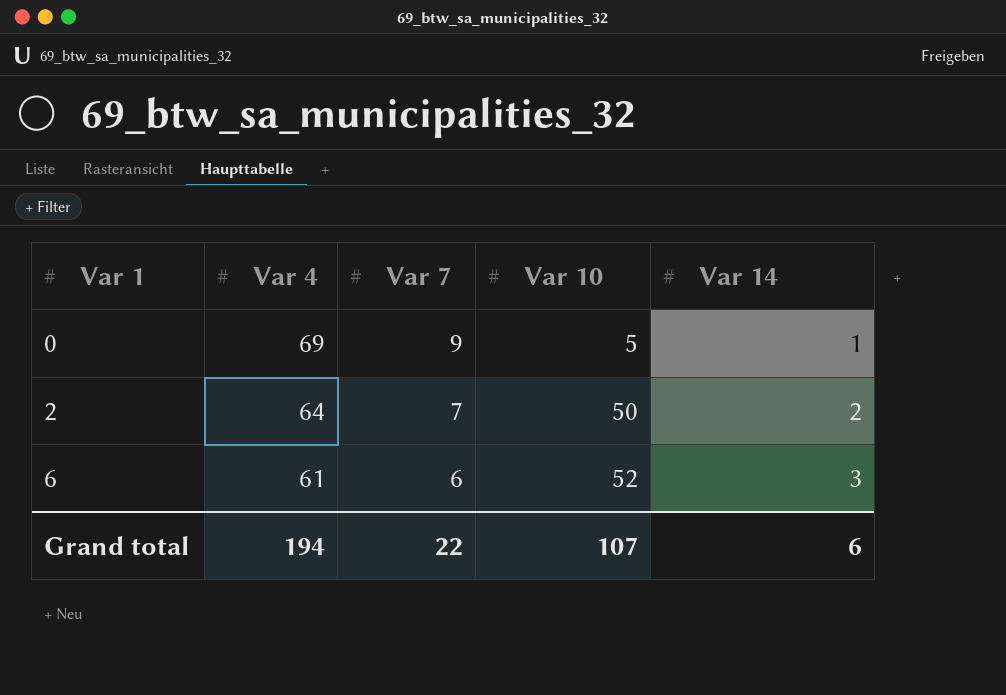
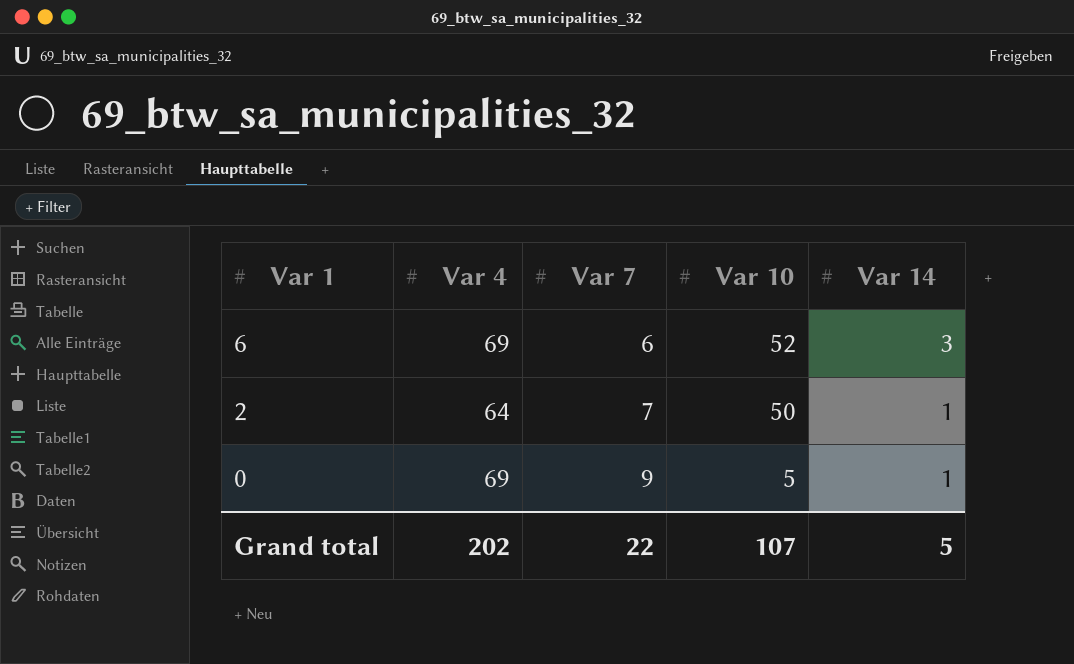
row order: Var 1 ascending -> Var 1 descending
6 | Var 4: 61 -> 69
2 | Var 14: 2 -> 1
Grand total | Var 4: 194 -> 202
Grand total | Var 14: 6 -> 5

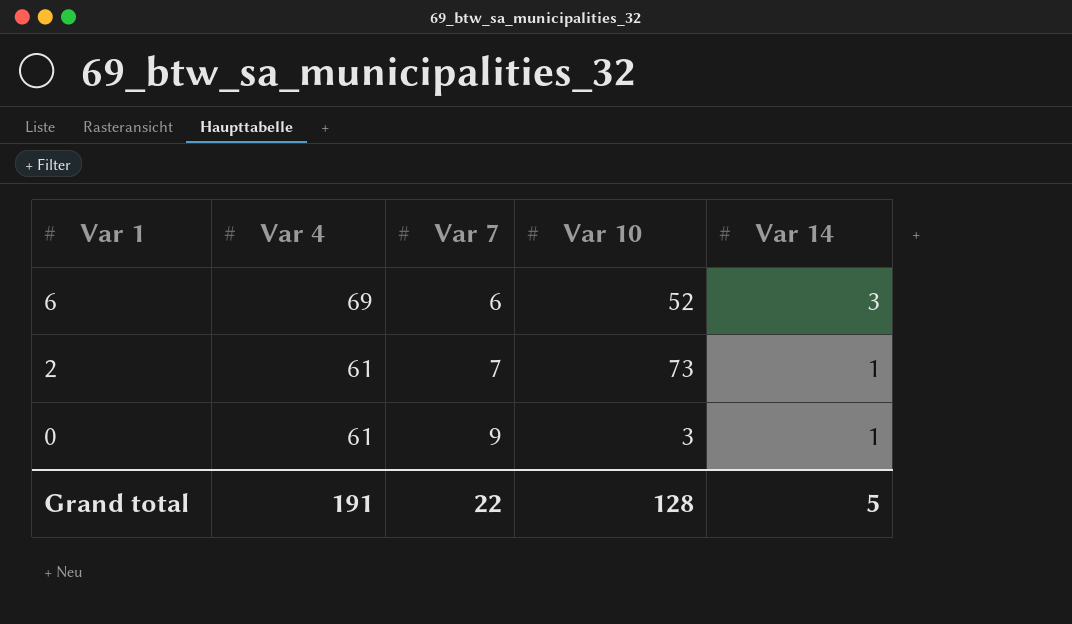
2 | Var 4: 64 -> 61
2 | Var 10: 50 -> 73
0 | Var 4: 69 -> 61
0 | Var 10: 5 -> 3
Grand total | Var 4: 202 -> 191
Grand total | Var 10: 107 -> 128

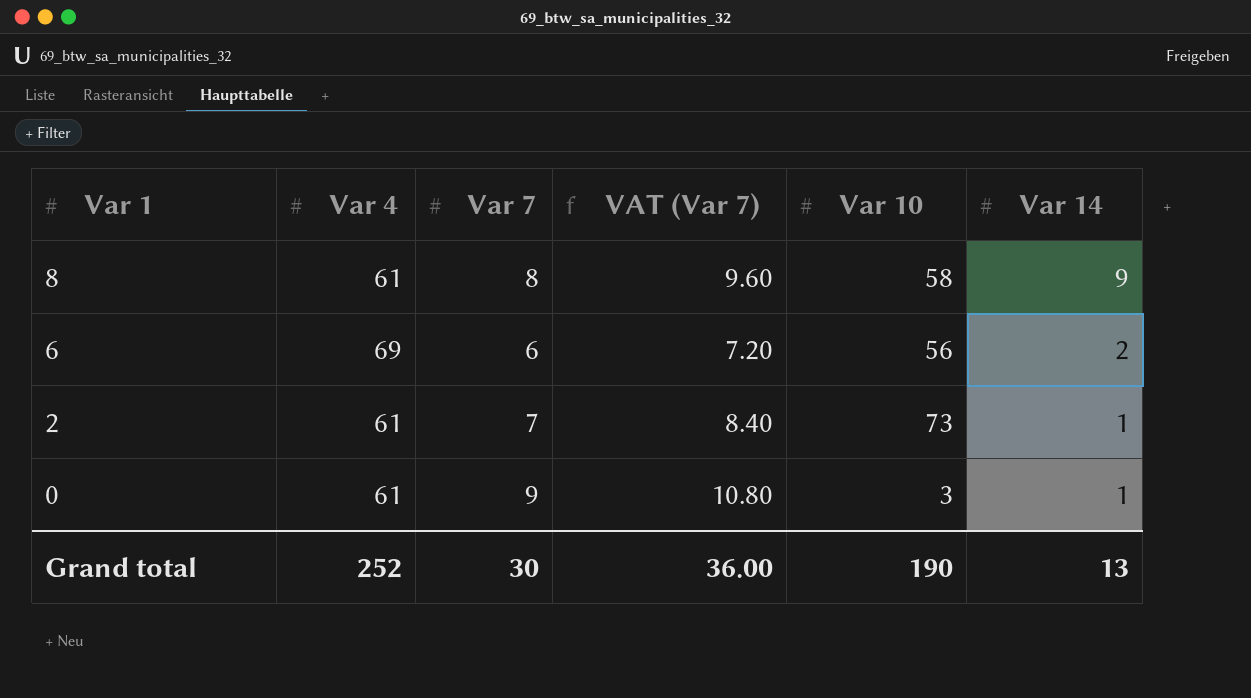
column VAT (Var 7) | formula: none -> [Var 7] * 1.2
row 8: none -> 61 | 8 | 9.60 | 58 | 9
6 | Var 10: 52 -> 56
6 | Var 14: 3 -> 2
Grand total | Var 4: 191 -> 252
Grand total | Var 7: 22 -> 30
Grand total | Var 10: 128 -> 190
Grand total | Var 14: 5 -> 13

